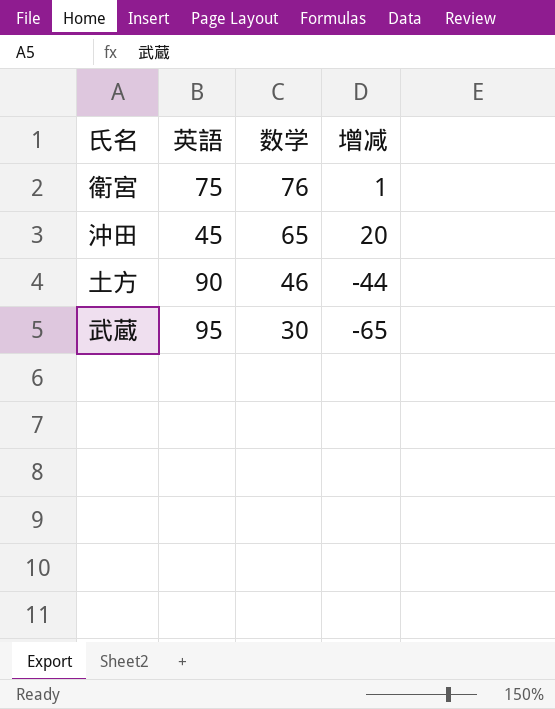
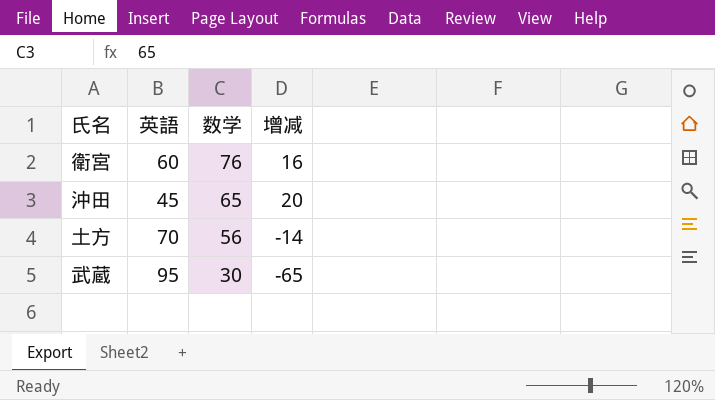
衛宮 | 英語: 75 -> 60
衛宮 | 增减: 1 -> 16
土方 | 英語: 90 -> 70
土方 | 数学: 46 -> 56
土方 | 增减: -44 -> -14

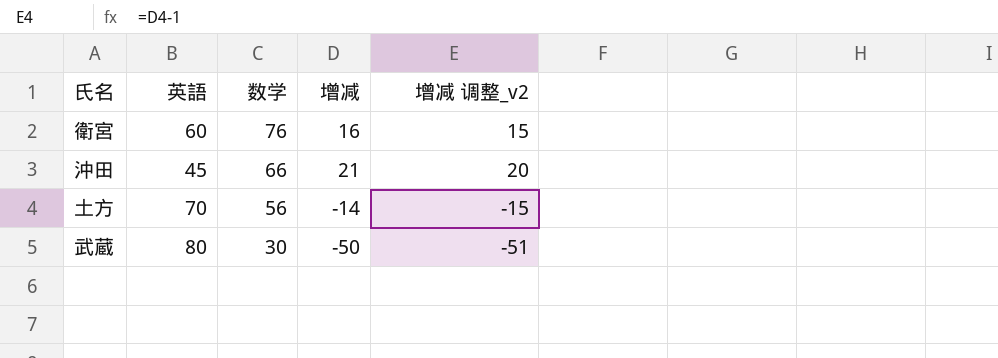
column 增减 调整_v2 | formula: none -> [增减] - 1
沖田 | 数学: 65 -> 66
沖田 | 增减: 20 -> 21
武蔵 | 英語: 95 -> 80
武蔵 | 增减: -65 -> -50

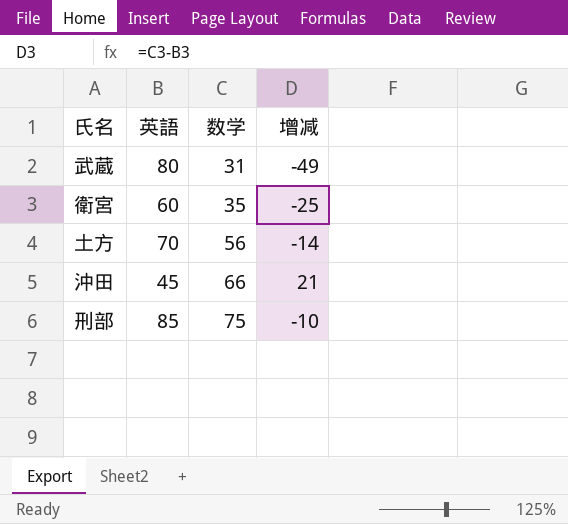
row order: 数学 descending -> 数学 ascending
column 增减 调整_v2 | formula: [增减] - 1 -> none
武蔵 | 数学: 30 -> 31
武蔵 | 增减: -50 -> -49
衛宮 | 数学: 76 -> 35
衛宮 | 增减: 16 -> -25
row 刑部: none -> 85 | 75 | -10

